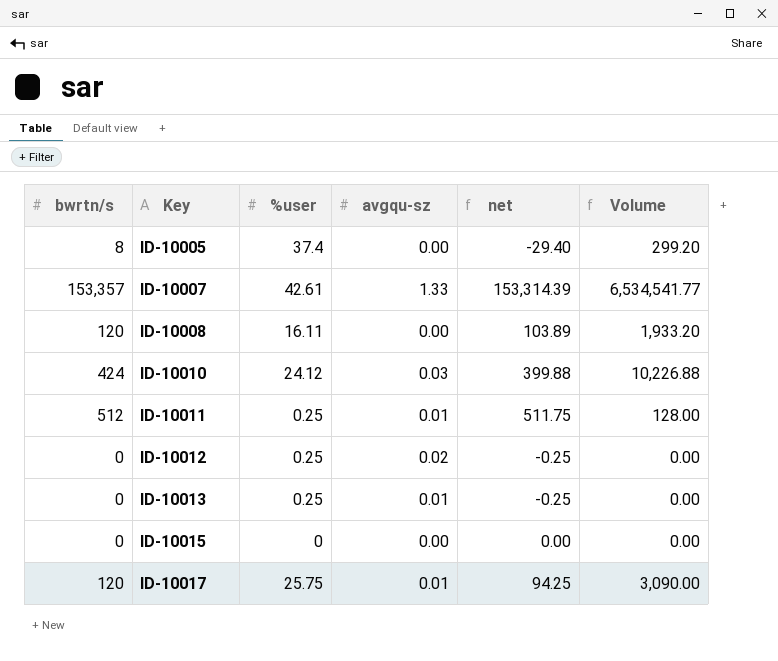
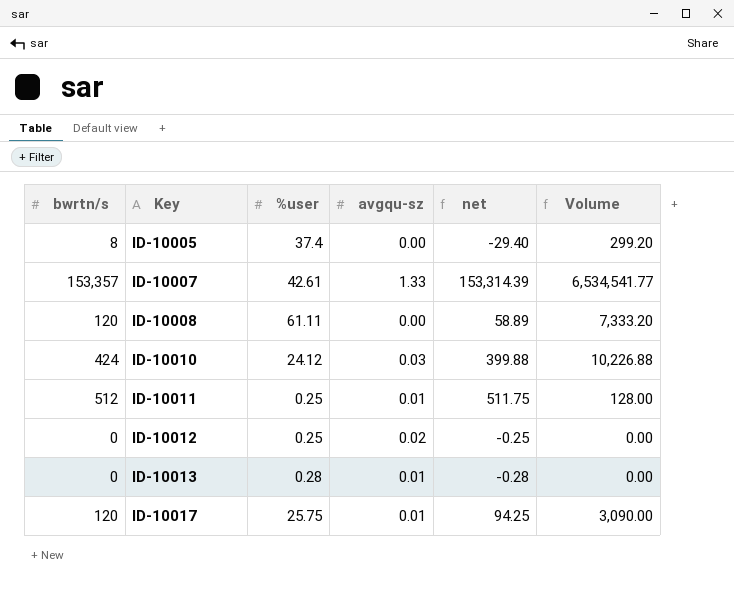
row ID-10015: 0 | 0 | 0.00 | 0.00 | 0.00 -> none
ID-10008 | %user: 16.11 -> 61.11
ID-10008 | net: 103.89 -> 58.89
ID-10008 | Volume: 1,933.20 -> 7,333.20
ID-10013 | %user: 0.25 -> 0.28
ID-10013 | net: -0.25 -> -0.28

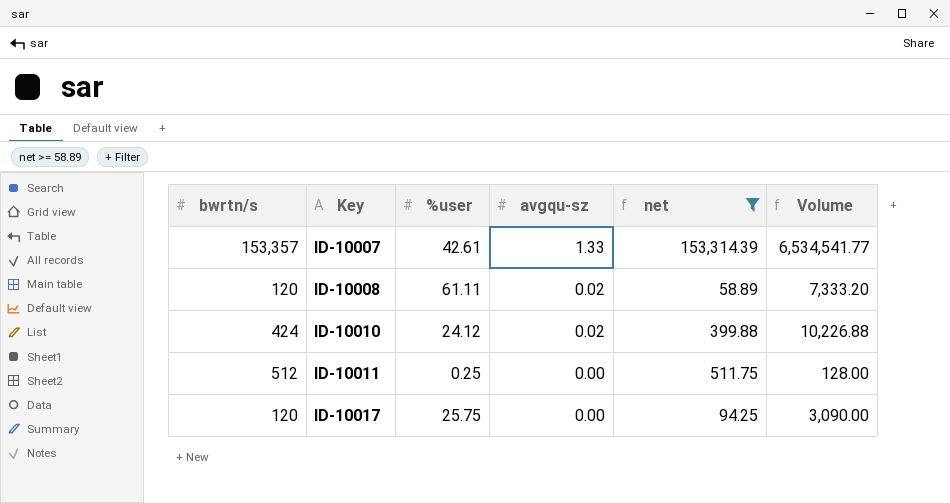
filter: none -> net >= 58.89
ID-10008 | avgqu-sz: 0.00 -> 0.02
ID-10010 | avgqu-sz: 0.03 -> 0.02
ID-10011 | avgqu-sz: 0.01 -> 0.00
ID-10017 | avgqu-sz: 0.01 -> 0.00

